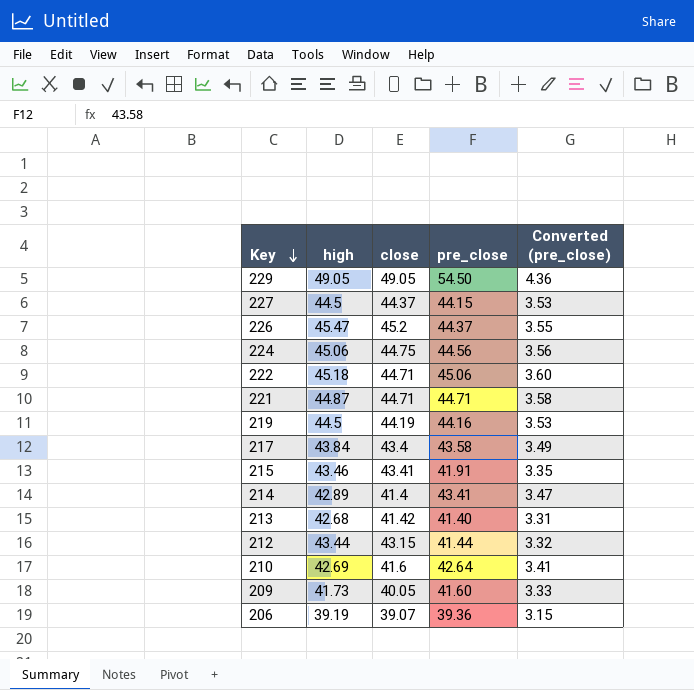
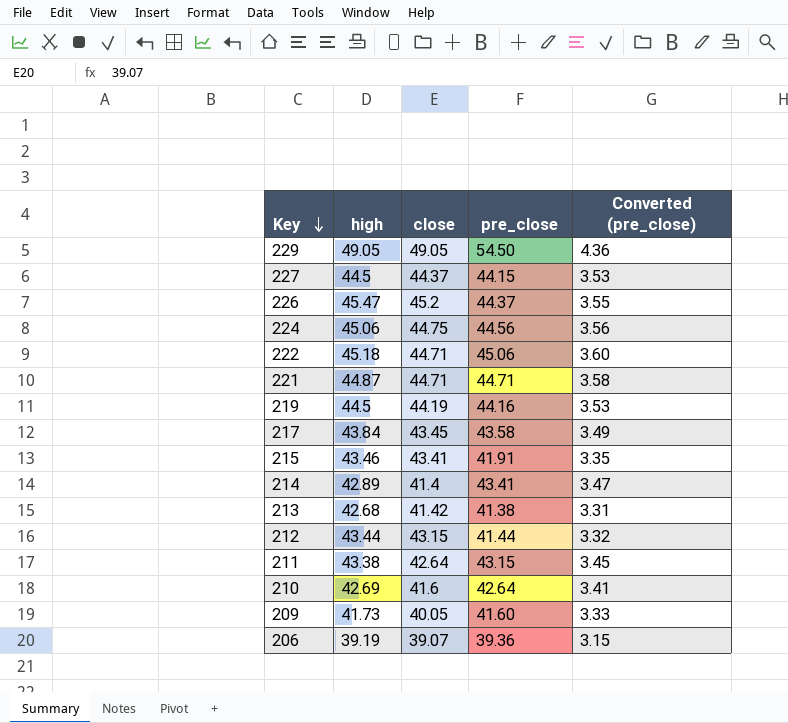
217 | close: 43.4 -> 43.45
213 | pre_close: 41.40 -> 41.38
row 211: none -> 43.38 | 42.64 | 43.15 | 3.45

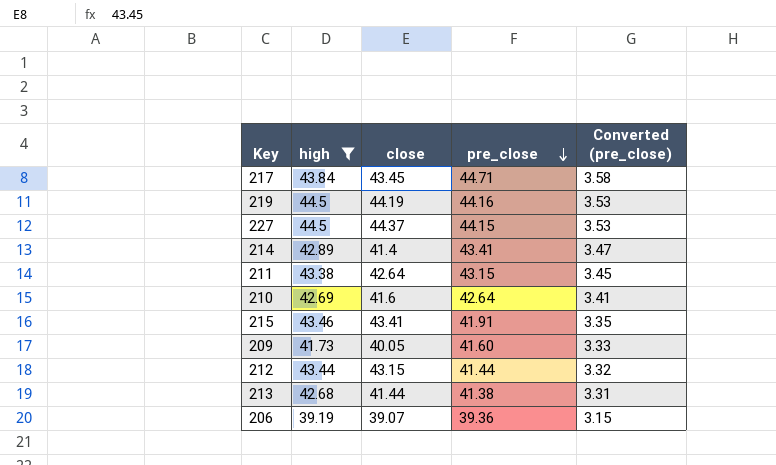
filter: none -> high <= 44.5
row order: Key descending -> pre_close descending
217 | pre_close: 43.58 -> 44.71
217 | Converted (pre_close): 3.49 -> 3.58
213 | close: 41.42 -> 41.44

